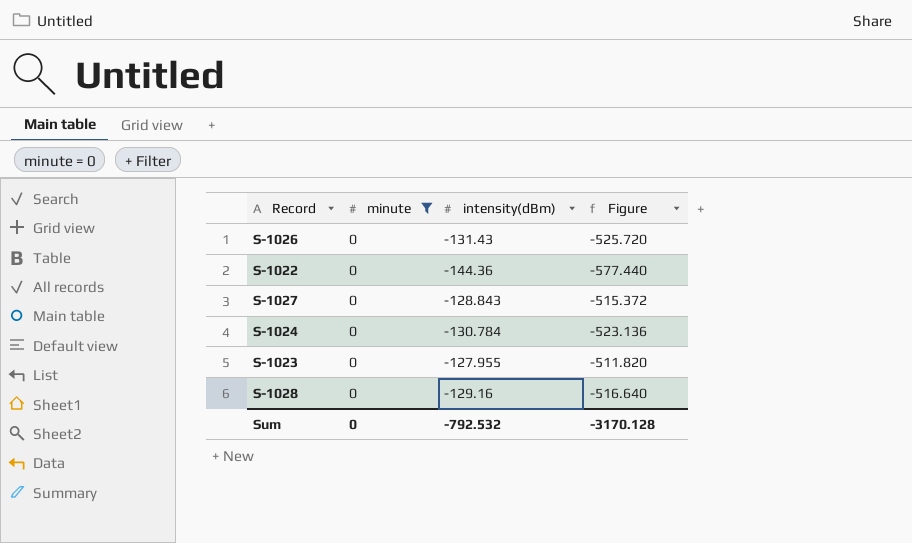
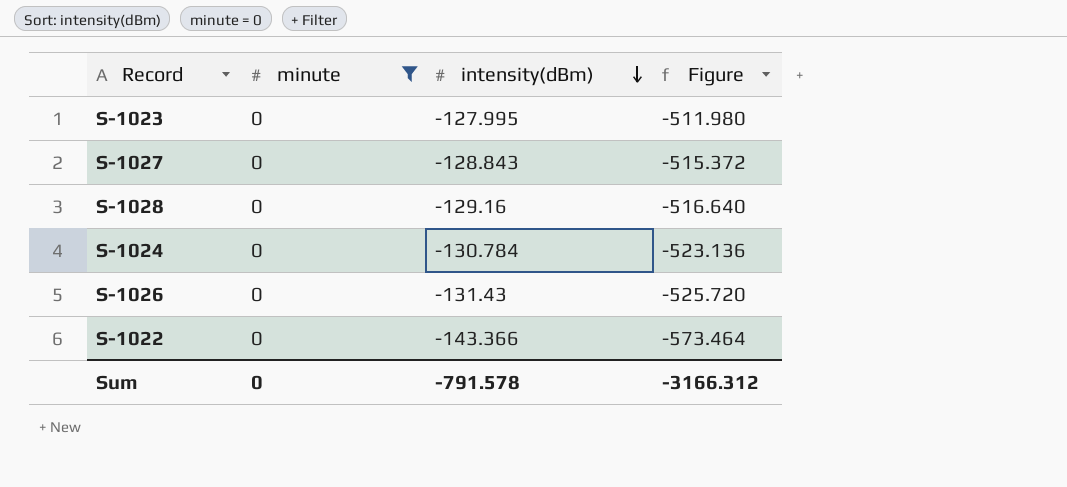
row order: none -> intensity(dBm) descending
S-1023 | intensity(dBm): -127.955 -> -127.995
S-1023 | Figure: -511.820 -> -511.980
S-1022 | intensity(dBm): -144.36 -> -143.366
S-1022 | Figure: -577.440 -> -573.464
Sum | intensity(dBm): -792.532 -> -791.578
Sum | Figure: -3170.128 -> -3166.312

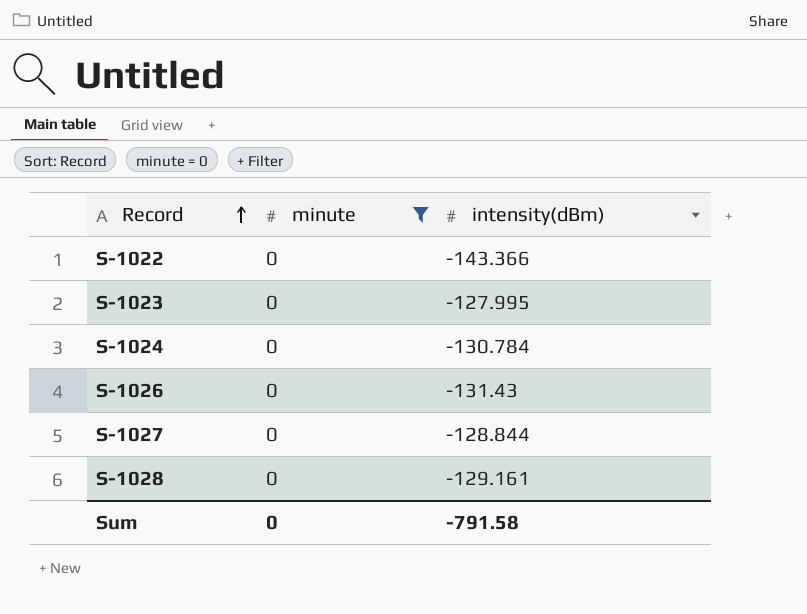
row order: intensity(dBm) descending -> Record ascending
column Figure | formula: [intensity(dBm)] * 4 -> none
S-1027 | intensity(dBm): -128.843 -> -128.844
S-1028 | intensity(dBm): -129.16 -> -129.161
Sum | intensity(dBm): -791.578 -> -791.58

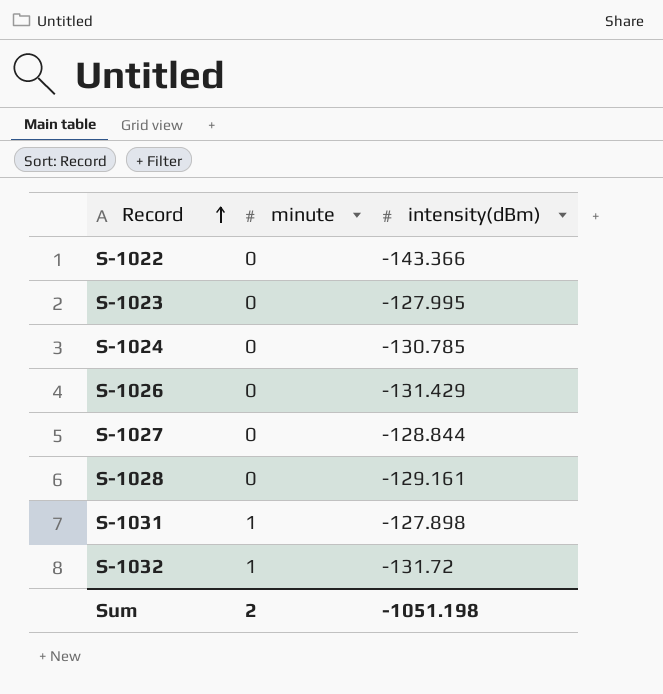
filter: minute = 0 -> none
S-1024 | intensity(dBm): -130.784 -> -130.785
S-1026 | intensity(dBm): -131.43 -> -131.429
Sum | minute: 0 -> 2
Sum | intensity(dBm): -791.58 -> -1051.198

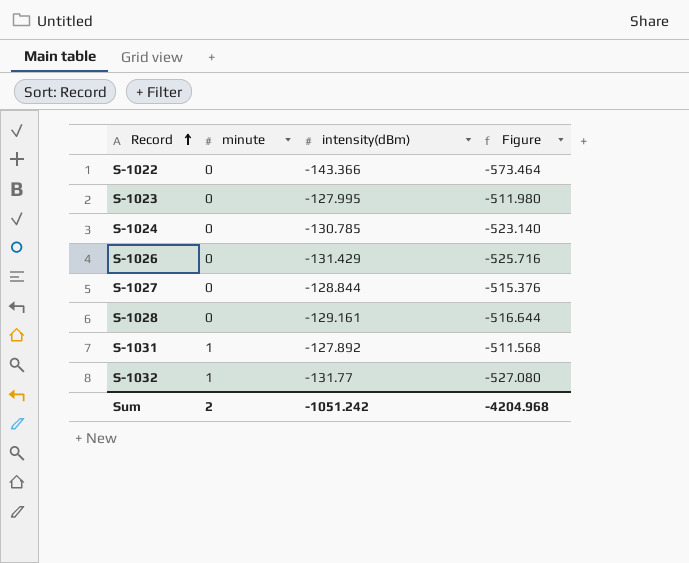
column Figure | formula: none -> [intensity(dBm)] * 4
S-1031 | intensity(dBm): -127.898 -> -127.892
S-1032 | intensity(dBm): -131.72 -> -131.77
Sum | intensity(dBm): -1051.198 -> -1051.242

